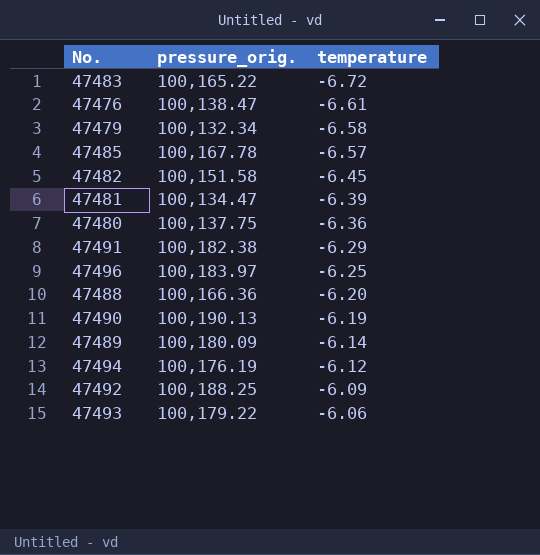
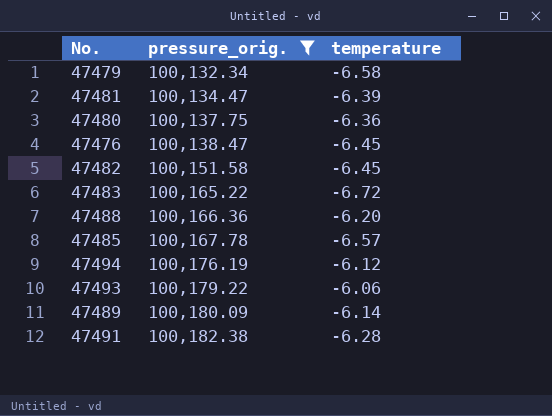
filter: none -> pressure_orig. <= 100,182.38
row order: temperature ascending -> pressure_orig. ascending
47476 | temperature: -6.61 -> -6.45
47491 | temperature: -6.29 -> -6.28

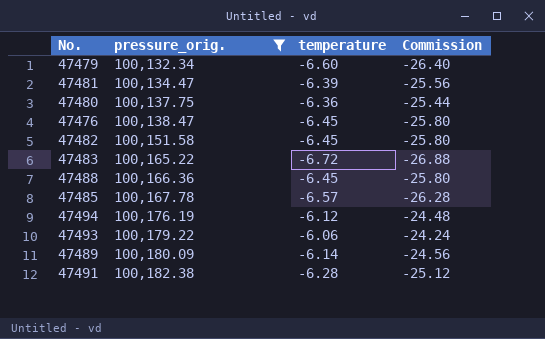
column Commission | formula: none -> [temperature] * 4
47479 | temperature: -6.58 -> -6.60
47488 | temperature: -6.20 -> -6.45

